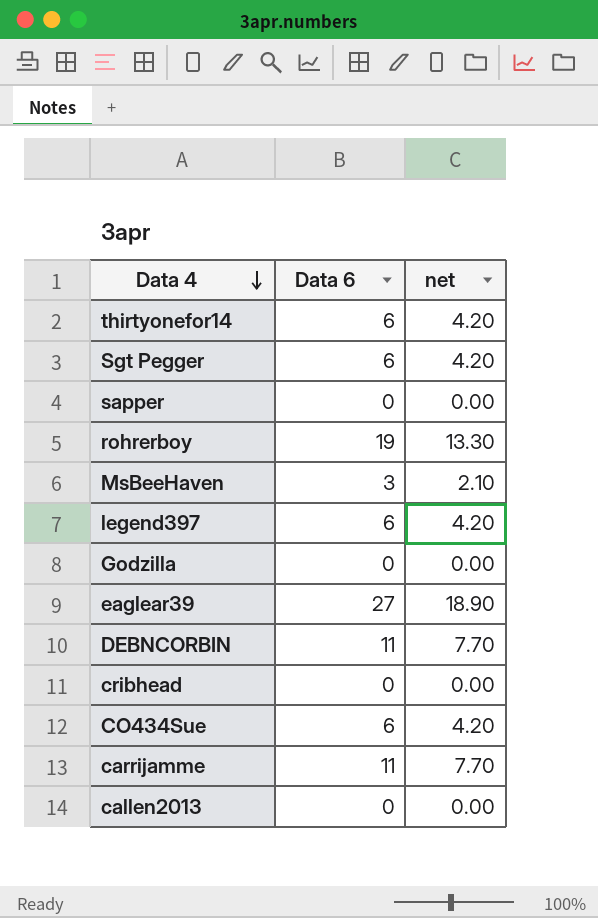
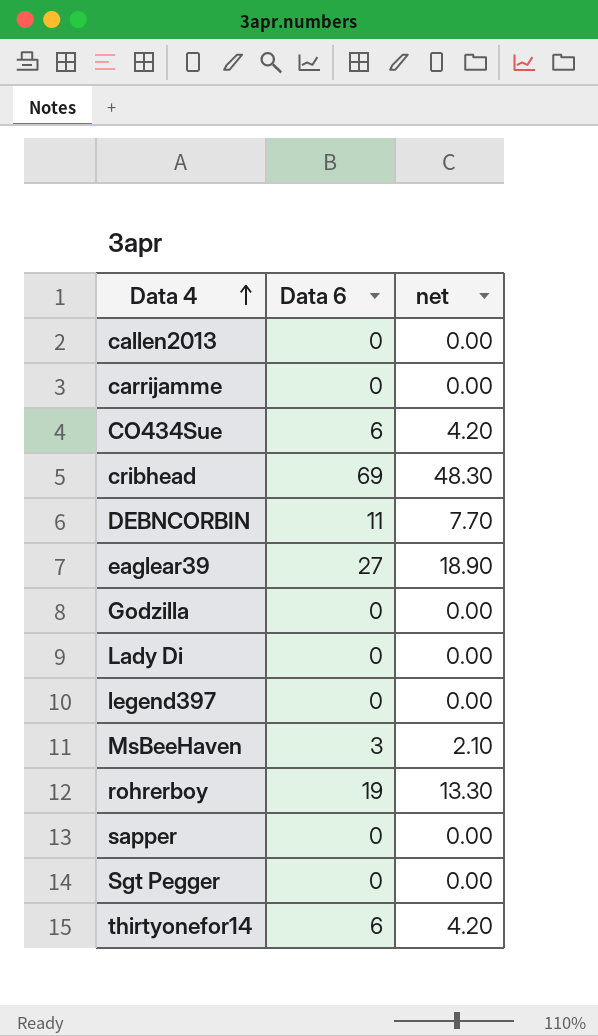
row order: Data 4 descending -> Data 4 ascending
carrijamme | Data 6: 11 -> 0
carrijamme | net: 7.70 -> 0.00
cribhead | Data 6: 0 -> 69
cribhead | net: 0.00 -> 48.30
row Lady Di: none -> 0 | 0.00
legend397 | Data 6: 6 -> 0
legend397 | net: 4.20 -> 0.00
Sgt Pegger | Data 6: 6 -> 0
Sgt Pegger | net: 4.20 -> 0.00

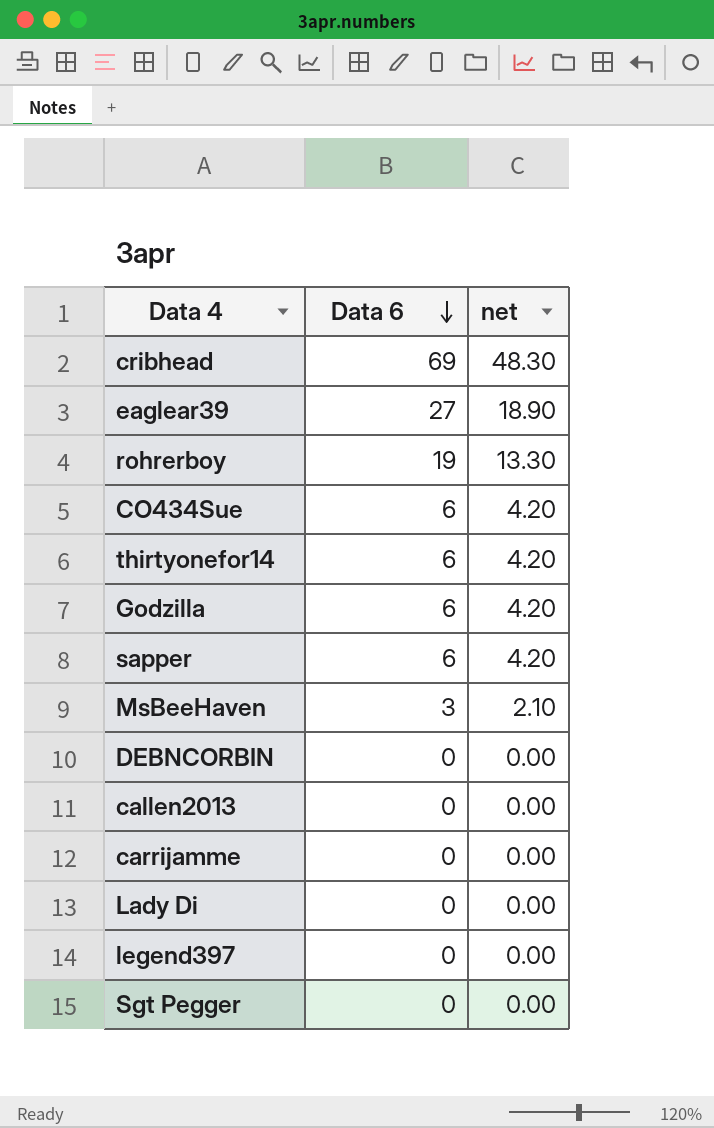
row order: Data 4 ascending -> Data 6 descending
Godzilla | Data 6: 0 -> 6
Godzilla | net: 0.00 -> 4.20
sapper | Data 6: 0 -> 6
sapper | net: 0.00 -> 4.20
DEBNCORBIN | Data 6: 11 -> 0
DEBNCORBIN | net: 7.70 -> 0.00

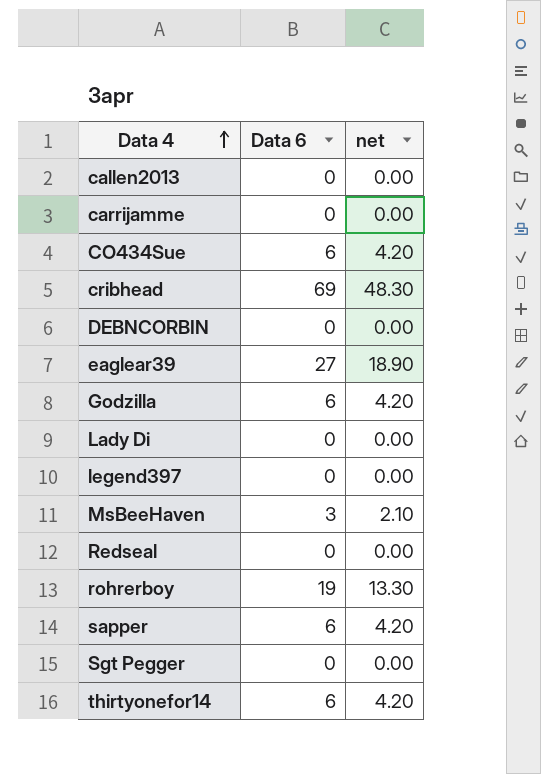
row order: Data 6 descending -> Data 4 ascending
row Redseal: none -> 0 | 0.00

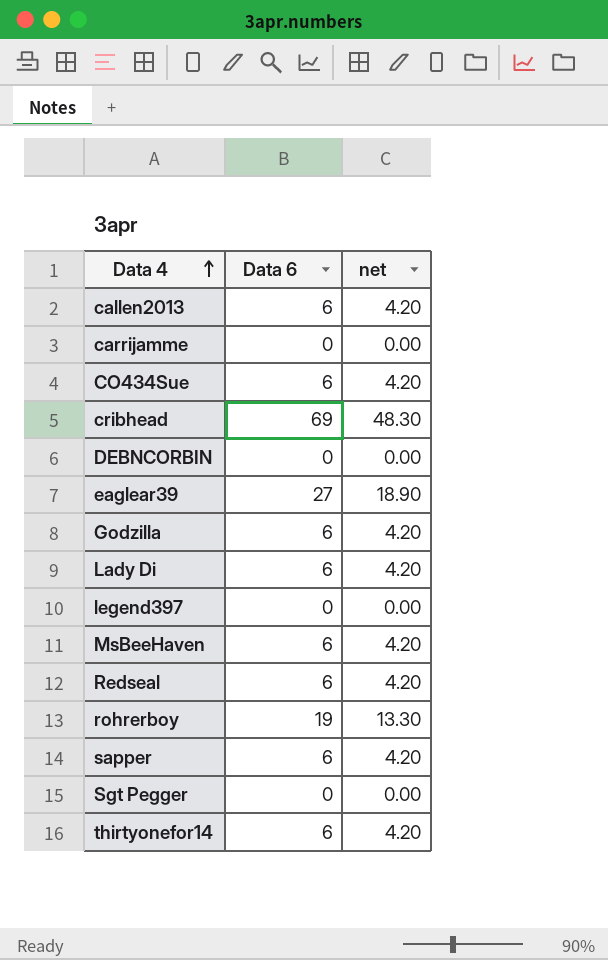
callen2013 | Data 6: 0 -> 6
callen2013 | net: 0.00 -> 4.20
Lady Di | Data 6: 0 -> 6
Lady Di | net: 0.00 -> 4.20
MsBeeHaven | Data 6: 3 -> 6
MsBeeHaven | net: 2.10 -> 4.20
Redseal | Data 6: 0 -> 6
Redseal | net: 0.00 -> 4.20

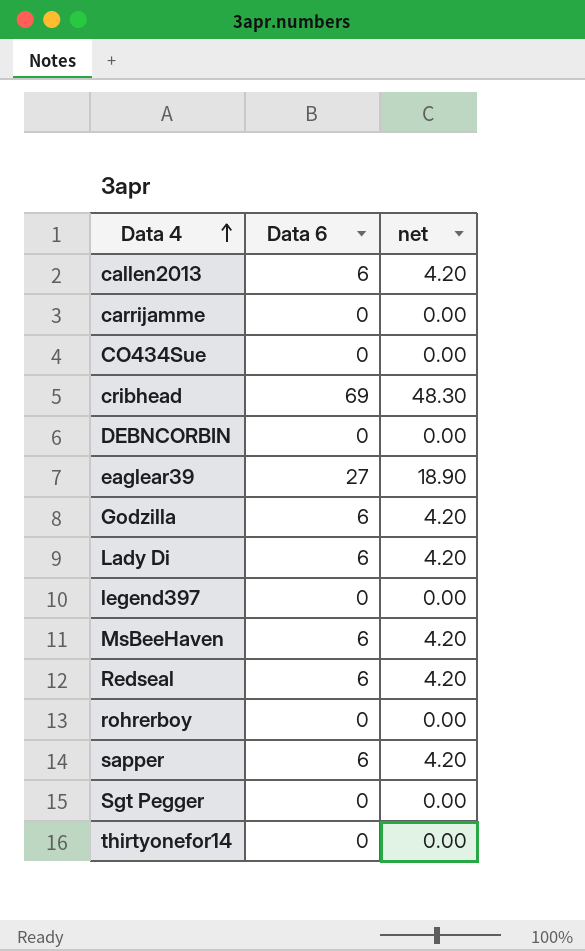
CO434Sue | Data 6: 6 -> 0
CO434Sue | net: 4.20 -> 0.00
rohrerboy | Data 6: 19 -> 0
rohrerboy | net: 13.30 -> 0.00
thirtyonefor14 | Data 6: 6 -> 0
thirtyonefor14 | net: 4.20 -> 0.00

